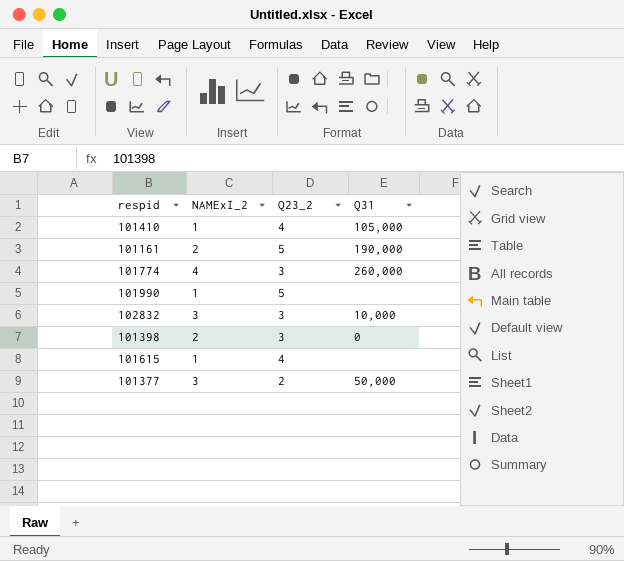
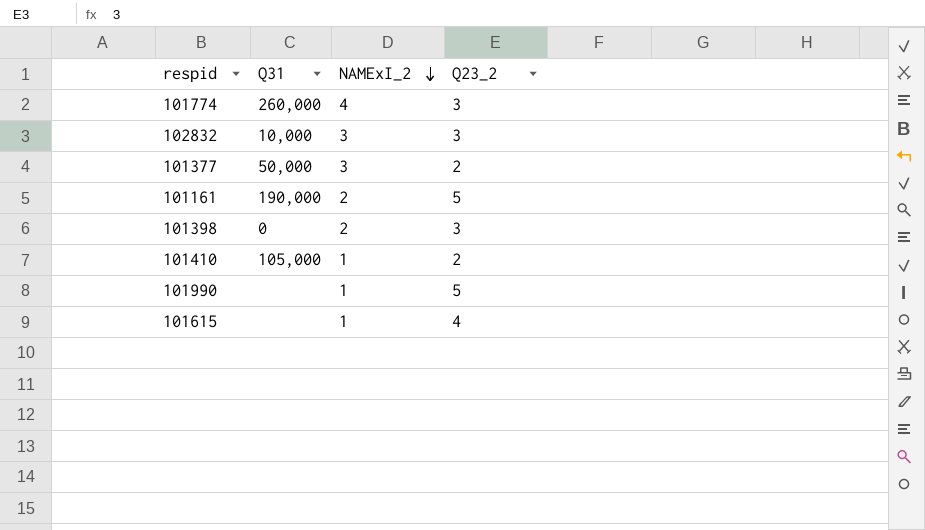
row order: none -> NAMExI_2 descending
column Q31 | position: 4 -> 2
101410 | Q23_2: 4 -> 2

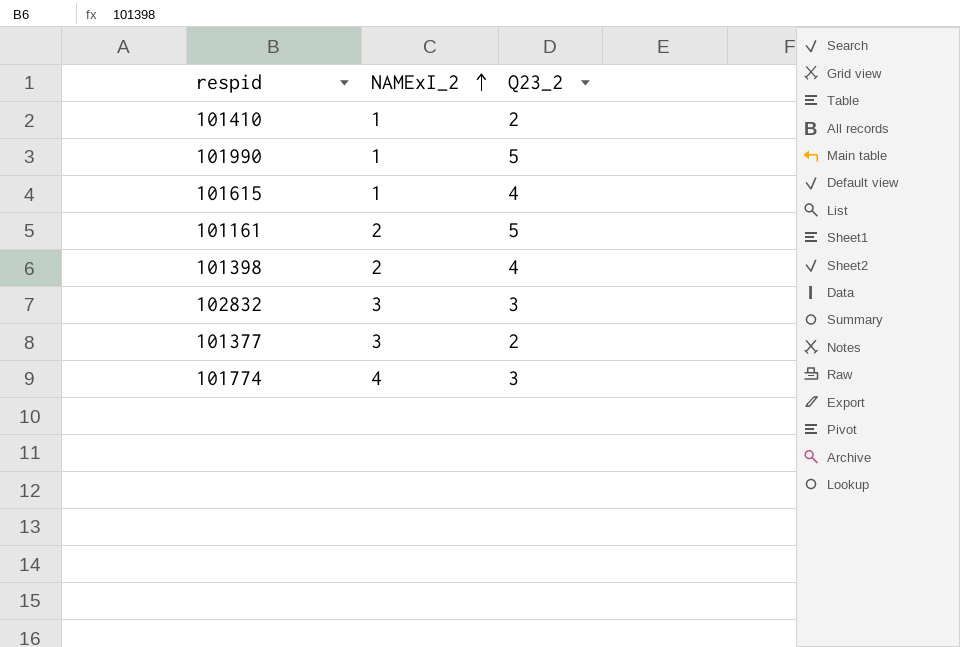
row order: NAMExI_2 descending -> NAMExI_2 ascending
column Q31 | position: 2 -> none
101398 | Q23_2: 3 -> 4

